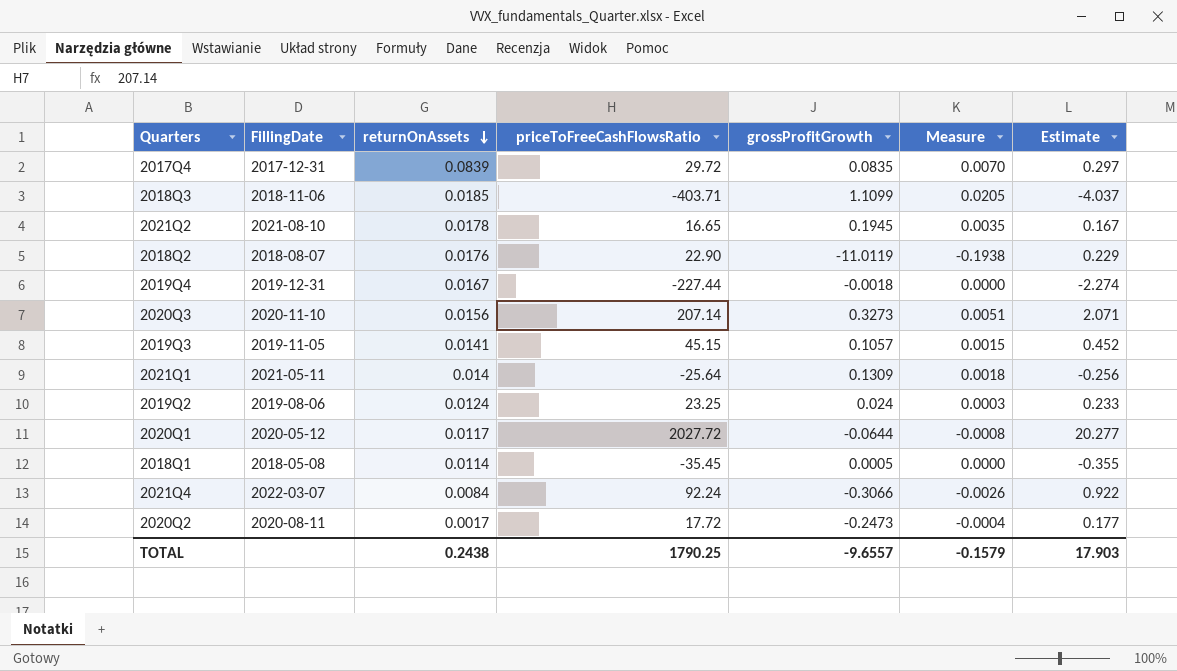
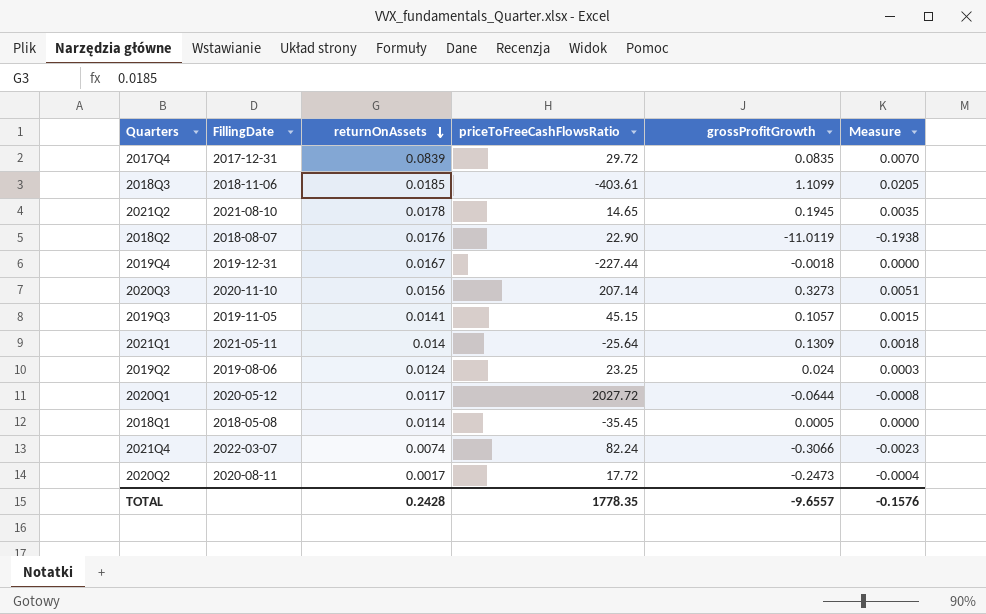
column Estimate | formula: [priceToFreeCashFlowsRatio] * 0.01 -> none
2018Q3 | priceToFreeCashFlowsRatio: -403.71 -> -403.61
2021Q2 | priceToFreeCashFlowsRatio: 16.65 -> 14.65
2021Q4 | returnOnAssets: 0.0084 -> 0.0074
2021Q4 | priceToFreeCashFlowsRatio: 92.24 -> 82.24
2021Q4 | Measure: -0.0026 -> -0.0023
TOTAL | returnOnAssets: 0.2438 -> 0.2428
TOTAL | priceToFreeCashFlowsRatio: 1790.25 -> 1778.35
TOTAL | Measure: -0.1579 -> -0.1576

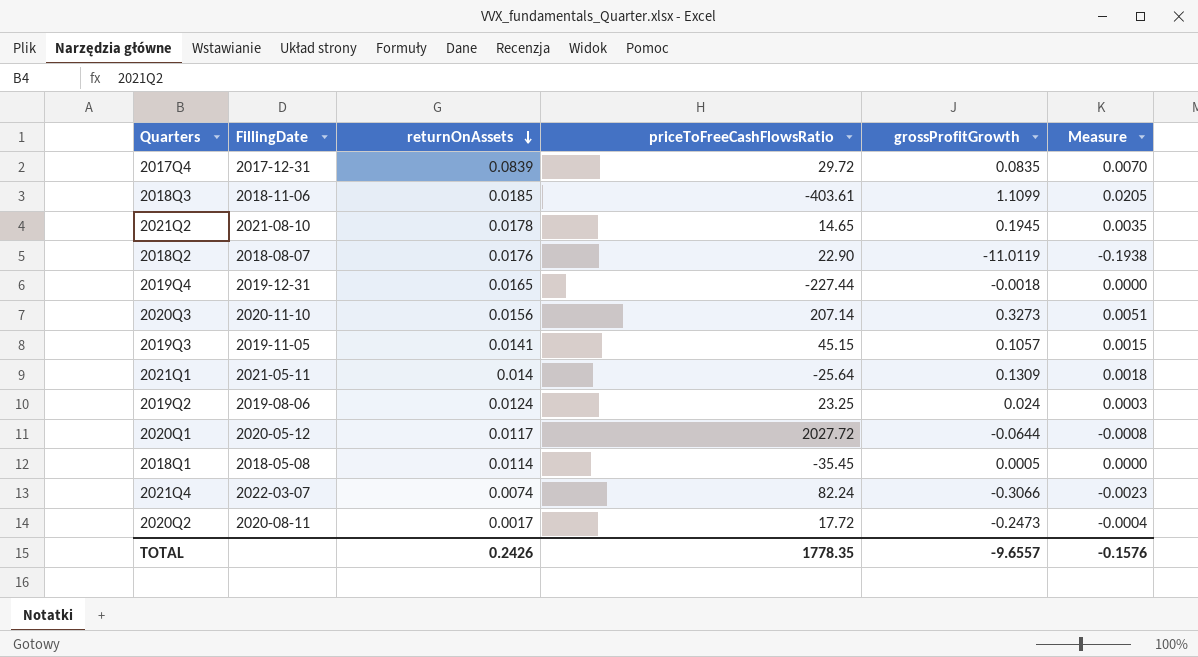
2019Q4 | returnOnAssets: 0.0167 -> 0.0165
TOTAL | returnOnAssets: 0.2428 -> 0.2426

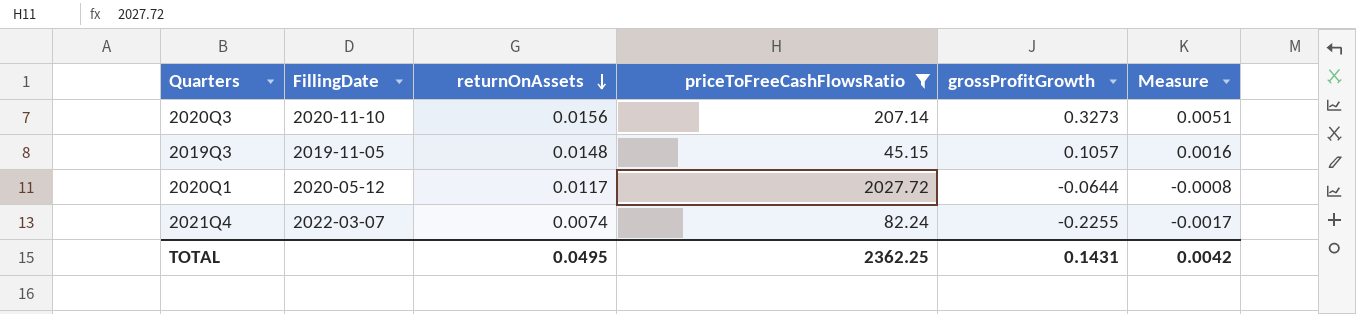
filter: none -> priceToFreeCashFlowsRatio >= 45.15
2019Q3 | returnOnAssets: 0.0141 -> 0.0148
2019Q3 | Measure: 0.0015 -> 0.0016
2021Q4 | grossProfitGrowth: -0.3066 -> -0.2255
2021Q4 | Measure: -0.0023 -> -0.0017
TOTAL | returnOnAssets: 0.2426 -> 0.0495
TOTAL | priceToFreeCashFlowsRatio: 1778.35 -> 2362.25
TOTAL | grossProfitGrowth: -9.6557 -> 0.1431
TOTAL | Measure: -0.1576 -> 0.0042

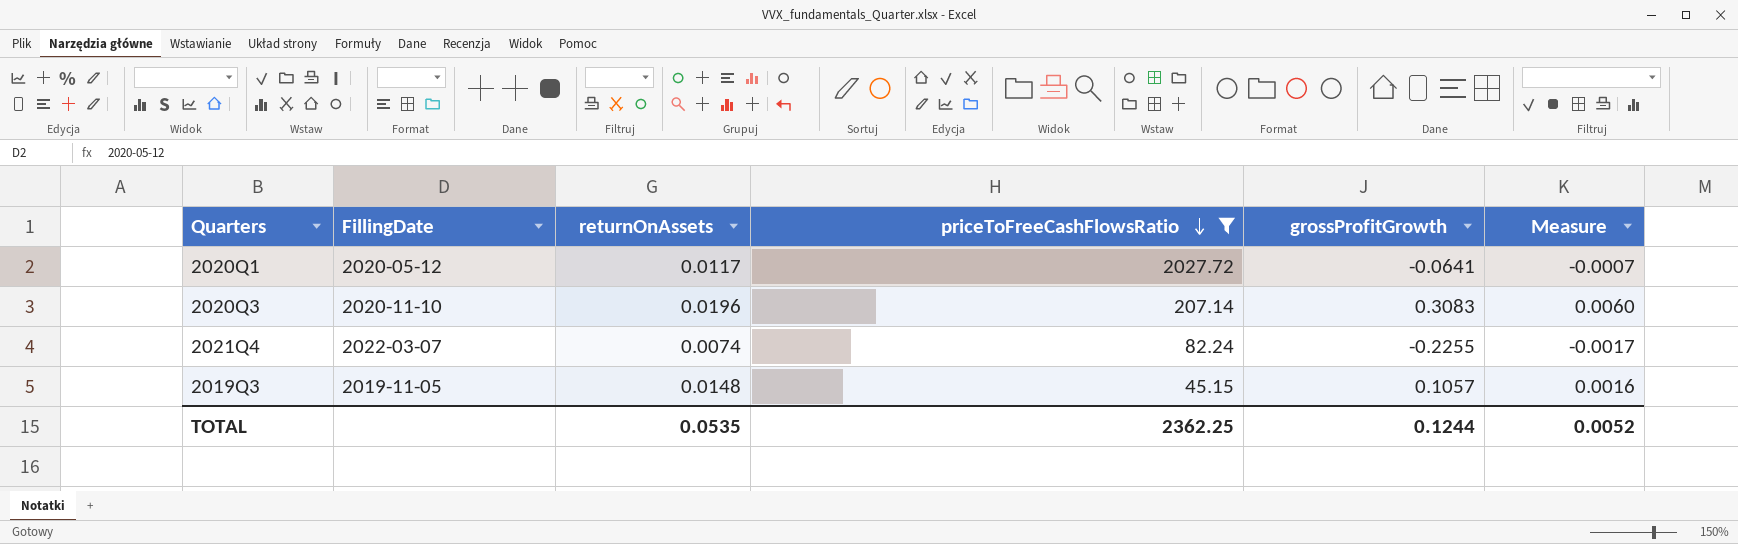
row order: returnOnAssets descending -> priceToFreeCashFlowsRatio descending
2020Q1 | grossProfitGrowth: -0.0644 -> -0.0641
2020Q1 | Measure: -0.0008 -> -0.0007
2020Q3 | returnOnAssets: 0.0156 -> 0.0196
2020Q3 | grossProfitGrowth: 0.3273 -> 0.3083
2020Q3 | Measure: 0.0051 -> 0.0060
TOTAL | returnOnAssets: 0.0495 -> 0.0535
TOTAL | grossProfitGrowth: 0.1431 -> 0.1244
TOTAL | Measure: 0.0042 -> 0.0052

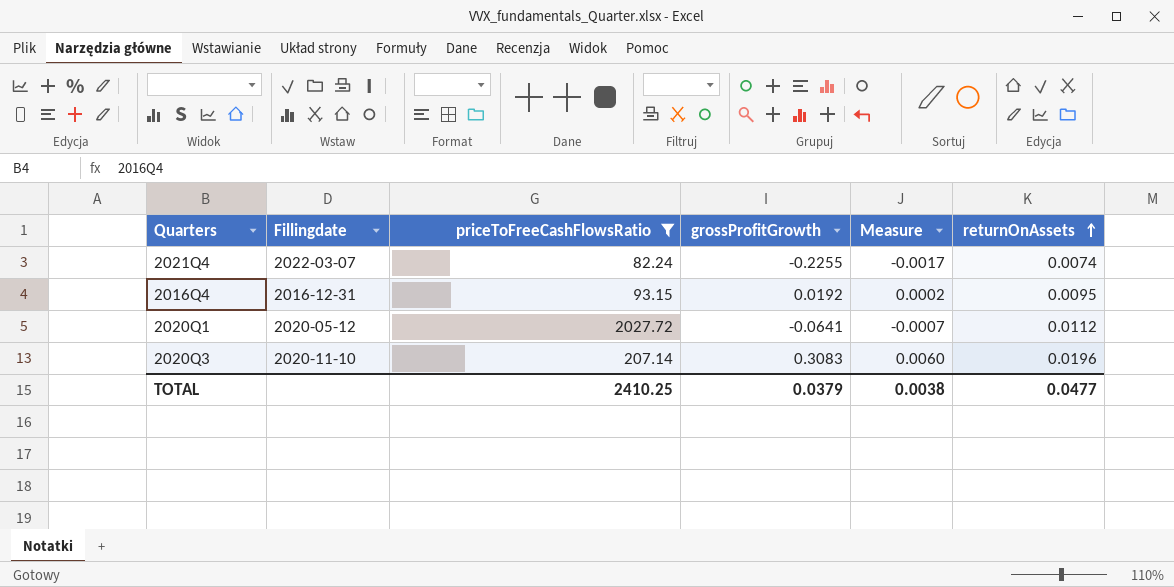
row order: priceToFreeCashFlowsRatio descending -> returnOnAssets ascending
column name: FillingDate -> Fillingdate
column returnOnAssets | position: 3 -> 6
row 2019Q3: 2019-11-05 | 0.0148 | 45.15 | 0.1057 | 0.0016 -> none
row 2016Q4: none -> 2016-12-31 | 93.15 | 0.0192 | 0.0002 | 0.0095
2020Q1 | returnOnAssets: 0.0117 -> 0.0112
TOTAL | priceToFreeCashFlowsRatio: 2362.25 -> 2410.25
TOTAL | grossProfitGrowth: 0.1244 -> 0.0379
TOTAL | Measure: 0.0052 -> 0.0038
TOTAL | returnOnAssets: 0.0535 -> 0.0477

